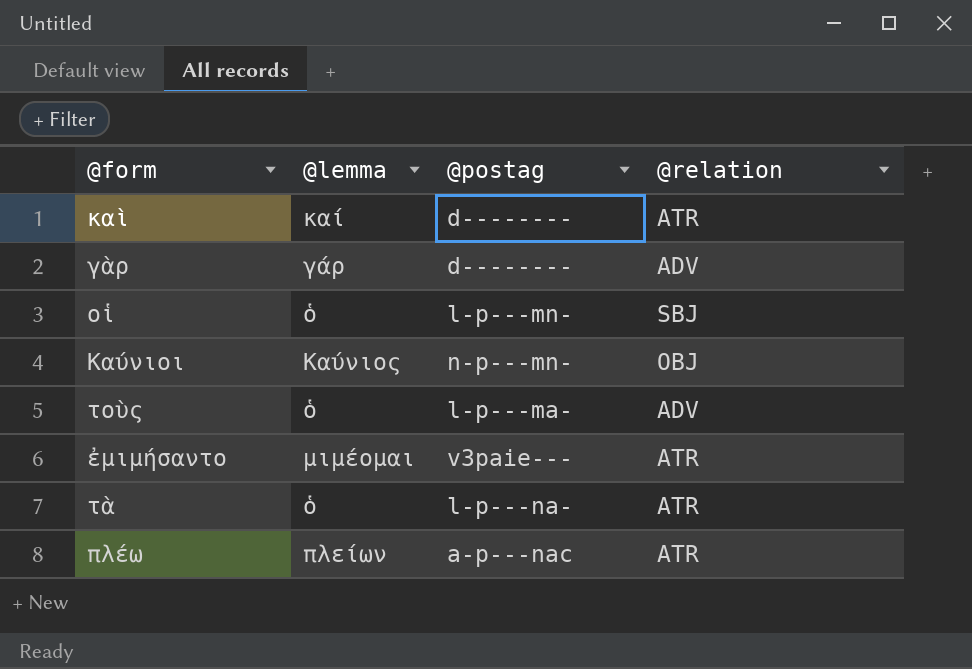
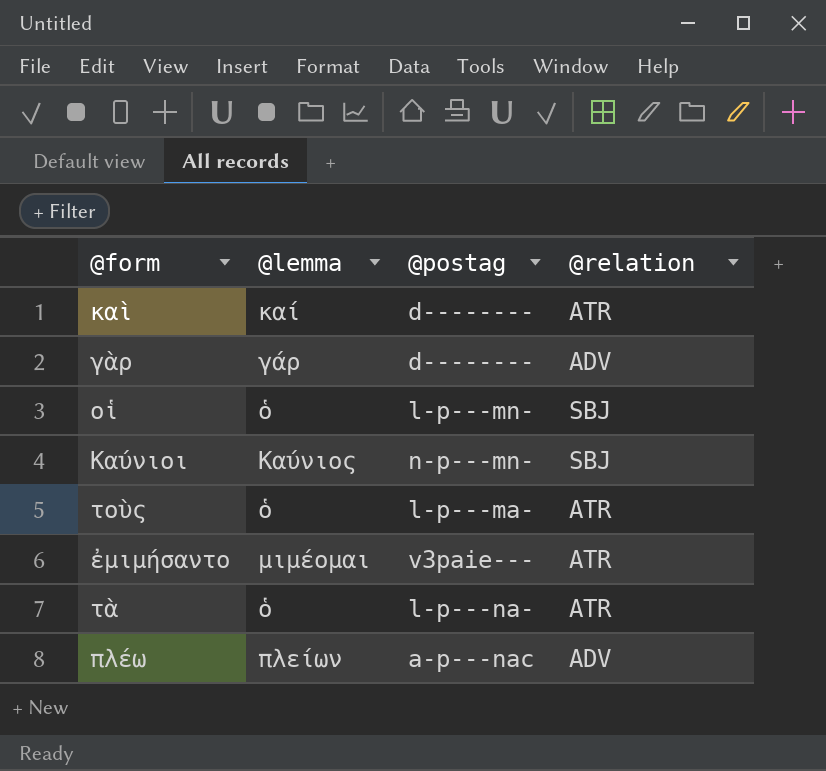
Καύνιοι | @relation: OBJ -> SBJ
τοὺς | @relation: ADV -> ATR
πλέω | @relation: ATR -> ADV

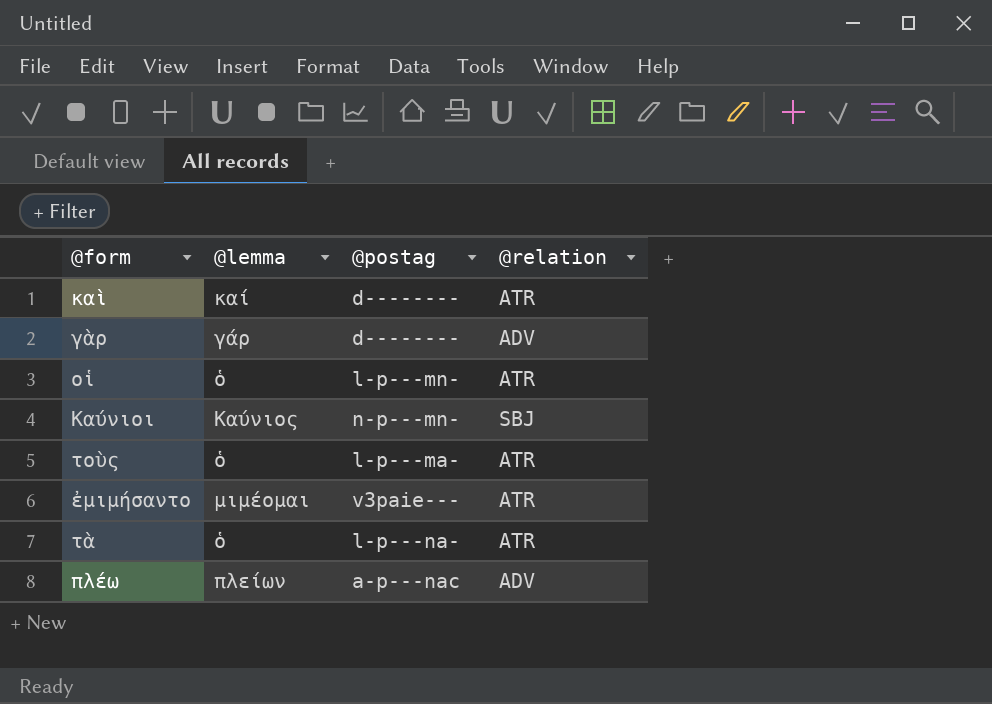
οἱ | @relation: SBJ -> ATR

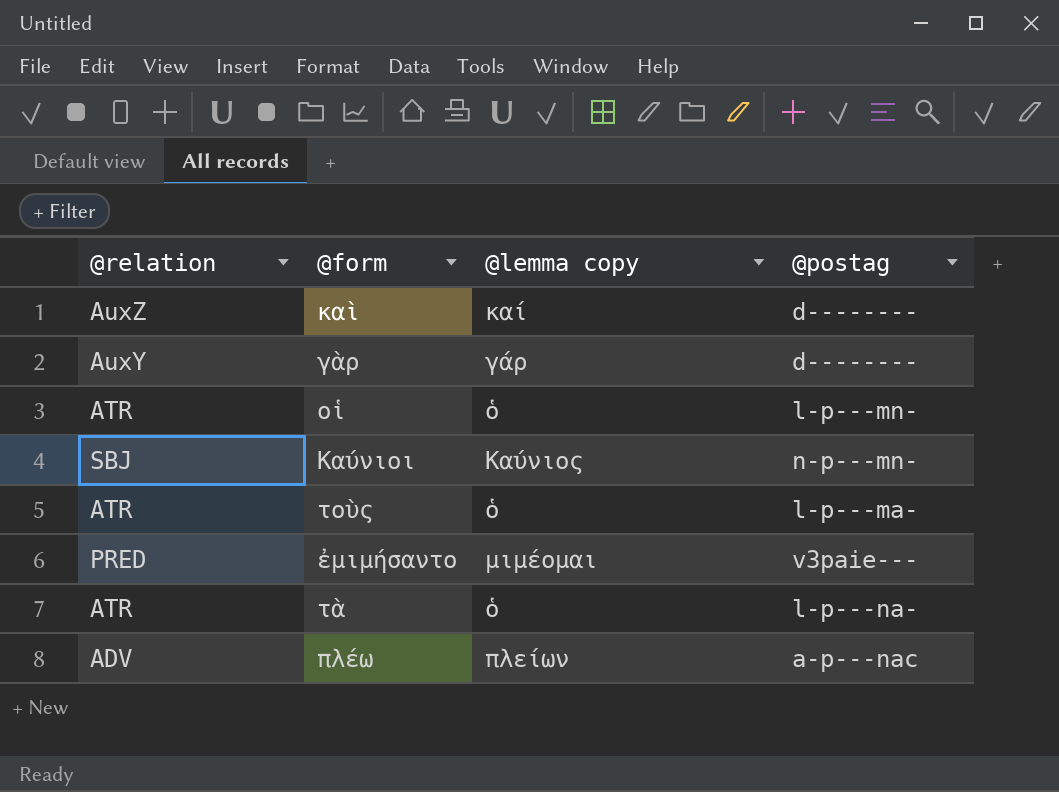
column @relation | position: 4 -> 1
column name: @lemma -> @lemma copy
καὶ | @relation: ATR -> AuxZ
γὰρ | @relation: ADV -> AuxY
ἐμιμήσαντο | @relation: ATR -> PRED

